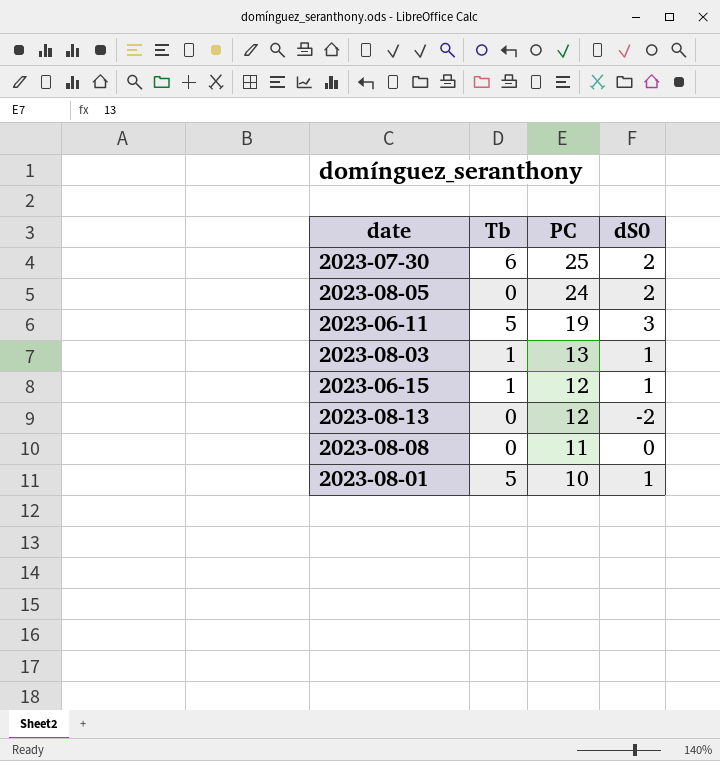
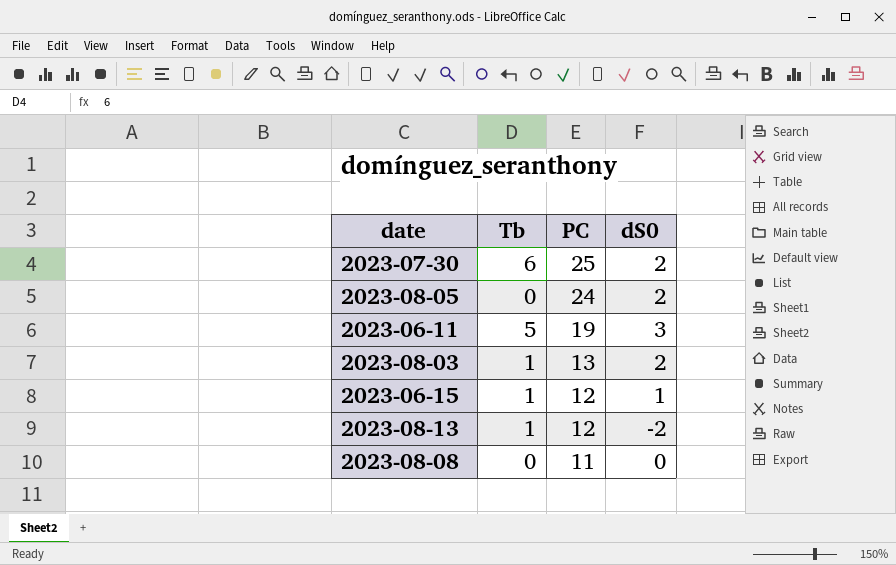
row 2023-08-01: 5 | 10 | 1 -> none
2023-08-03 | dS0: 1 -> 2
2023-08-13 | Tb: 0 -> 1

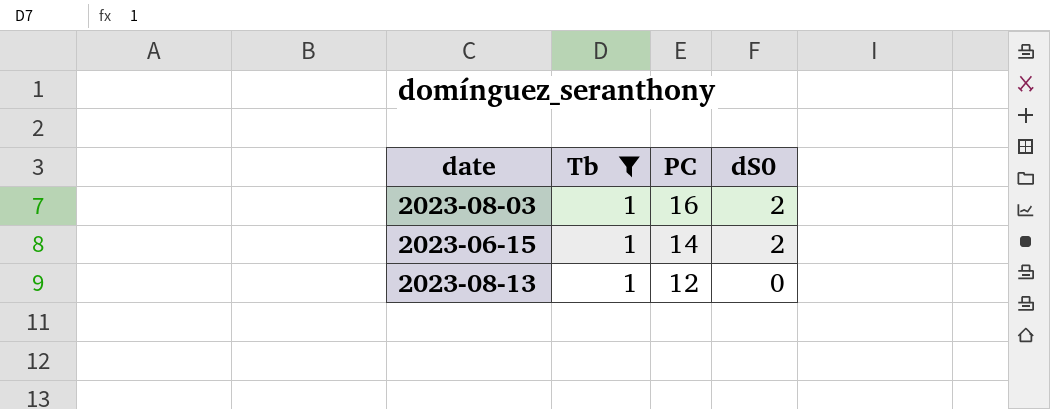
filter: none -> Tb = 1
2023-08-03 | PC: 13 -> 16
2023-06-15 | PC: 12 -> 14
2023-06-15 | dS0: 1 -> 2
2023-08-13 | dS0: -2 -> 0

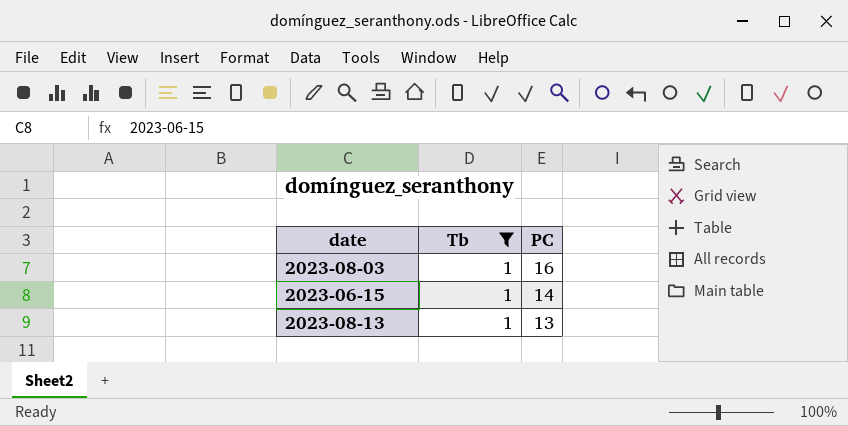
column dS0 | position: 4 -> none
2023-08-13 | PC: 12 -> 13

